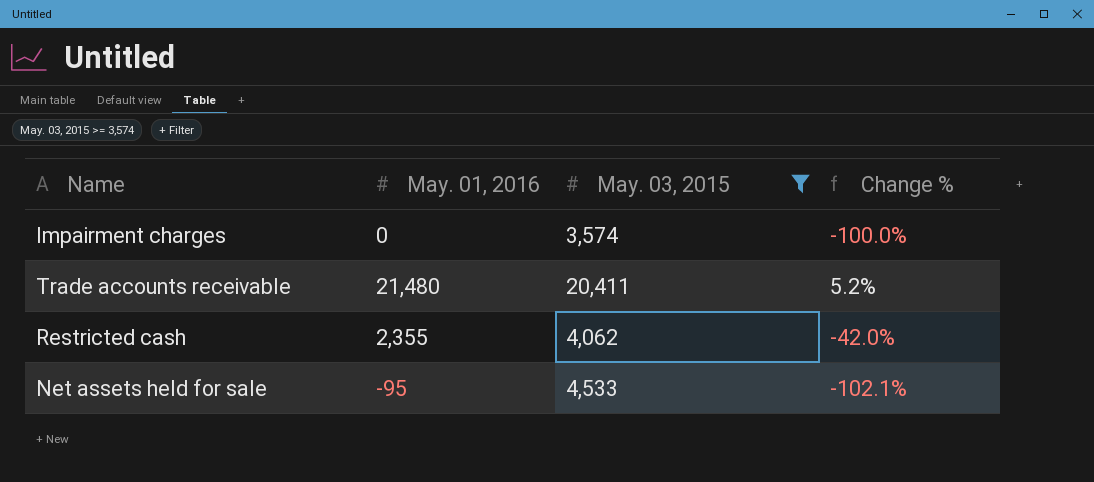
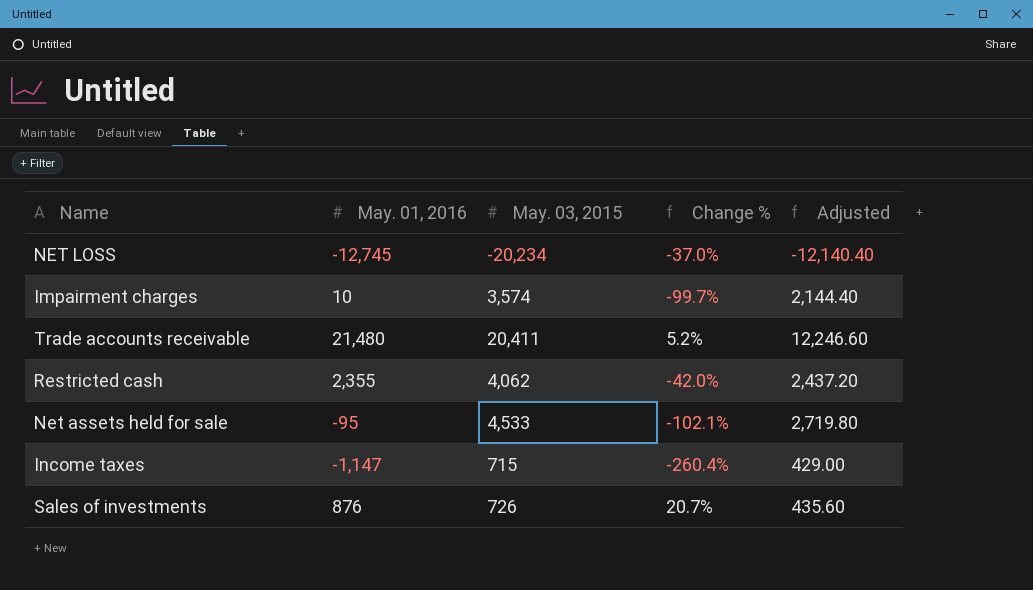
filter: May. 03, 2015 >= 3,574 -> none
column Adjusted | formula: none -> [May. 03, 2015] * 0.6
Impairment charges | May. 01, 2016: 0 -> 10
Impairment charges | Change %: -100.0% -> -99.7%

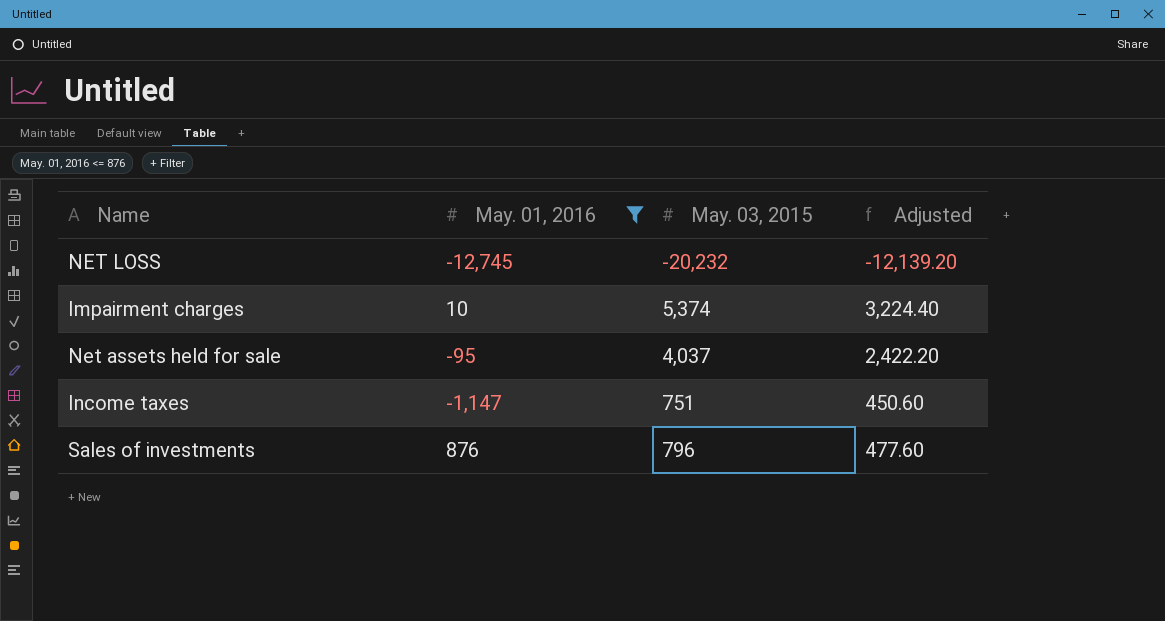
filter: none -> May. 01, 2016 <= 876
column Change % | formula: ([May. 01, 2016] - [May. 03, 2015]) / [May. 03, 2015] -> none
NET LOSS | May. 03, 2015: -20,234 -> -20,232
NET LOSS | Adjusted: -12,140.40 -> -12,139.20
Impairment charges | May. 03, 2015: 3,574 -> 5,374
Impairment charges | Adjusted: 2,144.40 -> 3,224.40
Net assets held for sale | May. 03, 2015: 4,533 -> 4,037
Net assets held for sale | Adjusted: 2,719.80 -> 2,422.20
Income taxes | May. 03, 2015: 715 -> 751
Income taxes | Adjusted: 429.00 -> 450.60
Sales of investments | May. 03, 2015: 726 -> 796
Sales of investments | Adjusted: 435.60 -> 477.60

